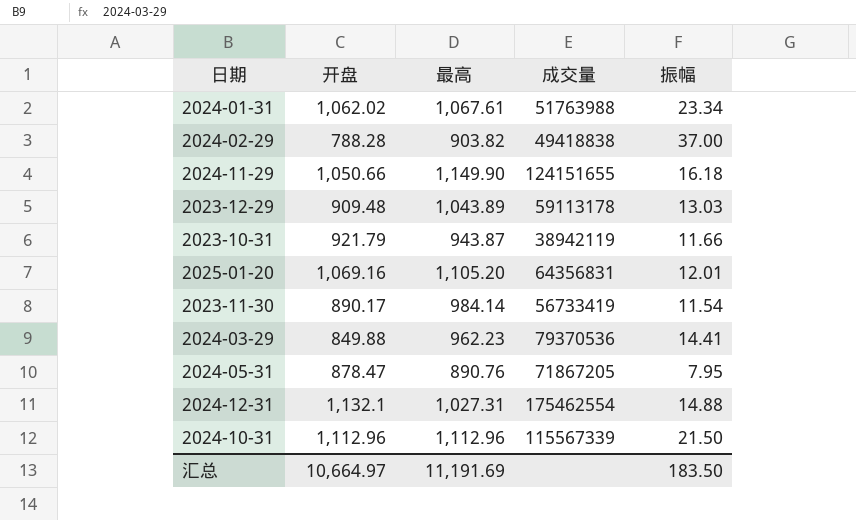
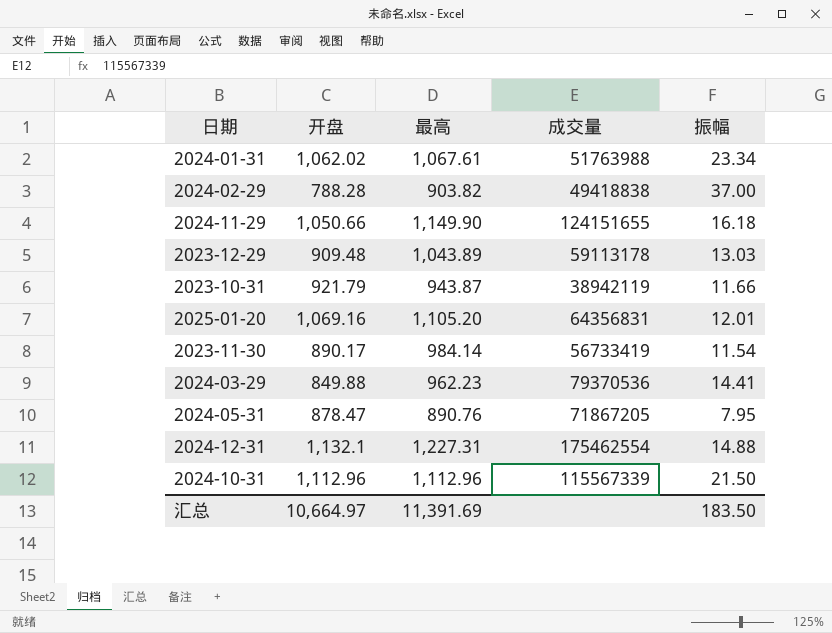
2024-12-31 | 最高: 1,027.31 -> 1,227.31
汇总 | 最高: 11,191.69 -> 11,391.69

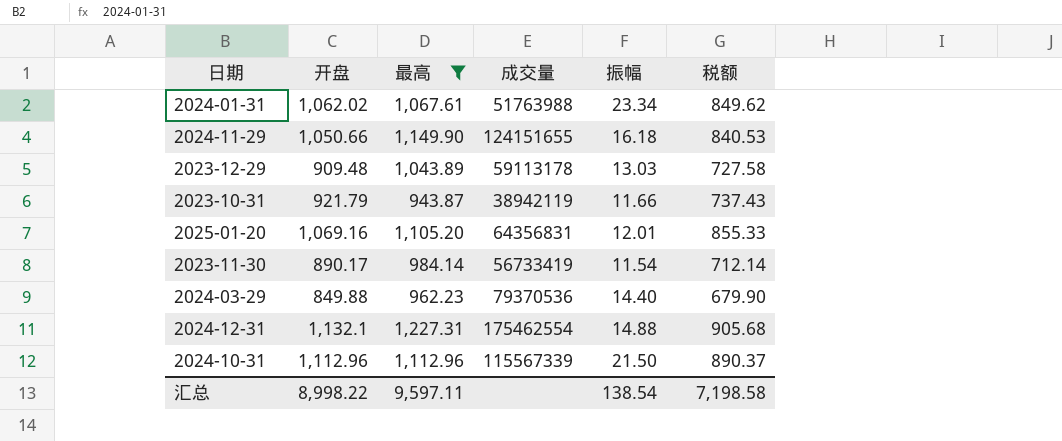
filter: none -> 最高 >= 943.87
column 税额 | formula: none -> [开盘] * 0.8
2024-03-29 | 振幅: 14.41 -> 14.40
汇总 | 开盘: 10,664.97 -> 8,998.22
汇总 | 最高: 11,391.69 -> 9,597.11
汇总 | 振幅: 183.50 -> 138.54

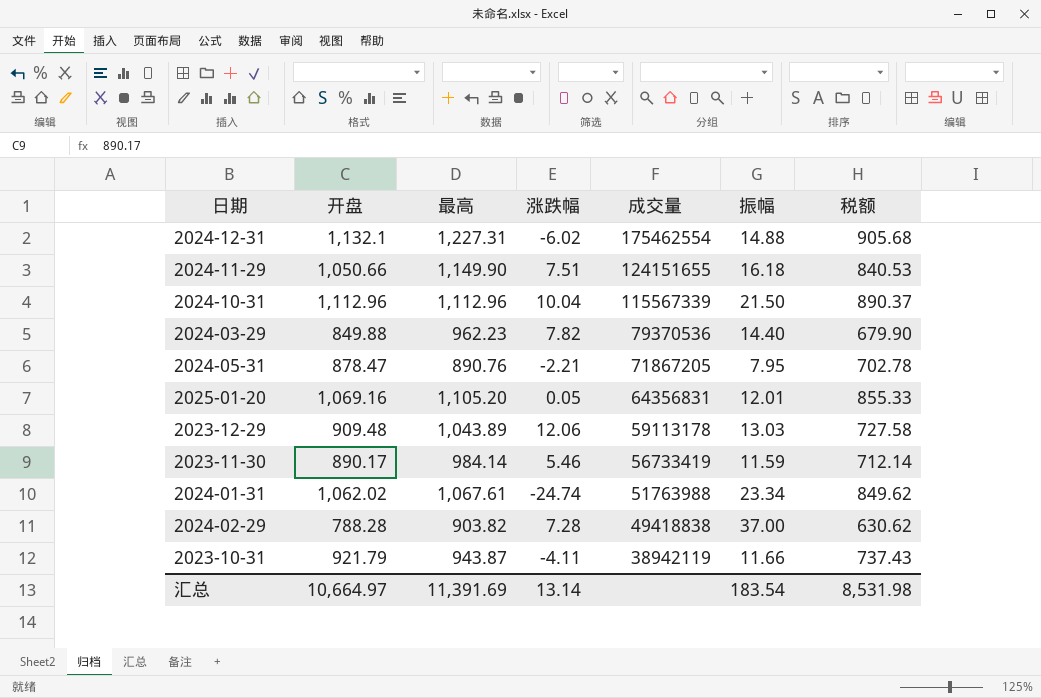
filter: 最高 >= 943.87 -> none
row order: none -> 成交量 descending
column 涨跌幅 | position: none -> 4
2023-11-30 | 振幅: 11.54 -> 11.59
汇总 | 开盘: 8,998.22 -> 10,664.97
汇总 | 最高: 9,597.11 -> 11,391.69
汇总 | 振幅: 138.54 -> 183.54
汇总 | 税额: 7,198.58 -> 8,531.98

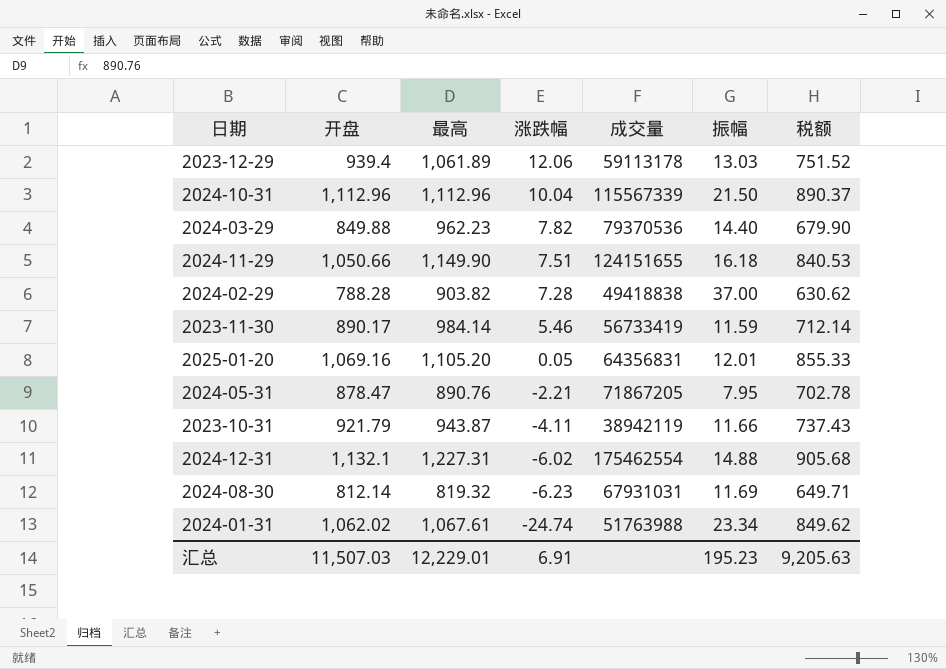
row order: 成交量 descending -> 涨跌幅 descending
2023-12-29 | 开盘: 909.48 -> 939.4
2023-12-29 | 最高: 1,043.89 -> 1,061.89
2023-12-29 | 税额: 727.58 -> 751.52
row 2024-08-30: none -> 812.14 | 819.32 | -6.23 | 67931031 | 11.69 | 649.71
汇总 | 开盘: 10,664.97 -> 11,507.03
汇总 | 最高: 11,391.69 -> 12,229.01
汇总 | 涨跌幅: 13.14 -> 6.91
汇总 | 振幅: 183.54 -> 195.23
汇总 | 税额: 8,531.98 -> 9,205.63

